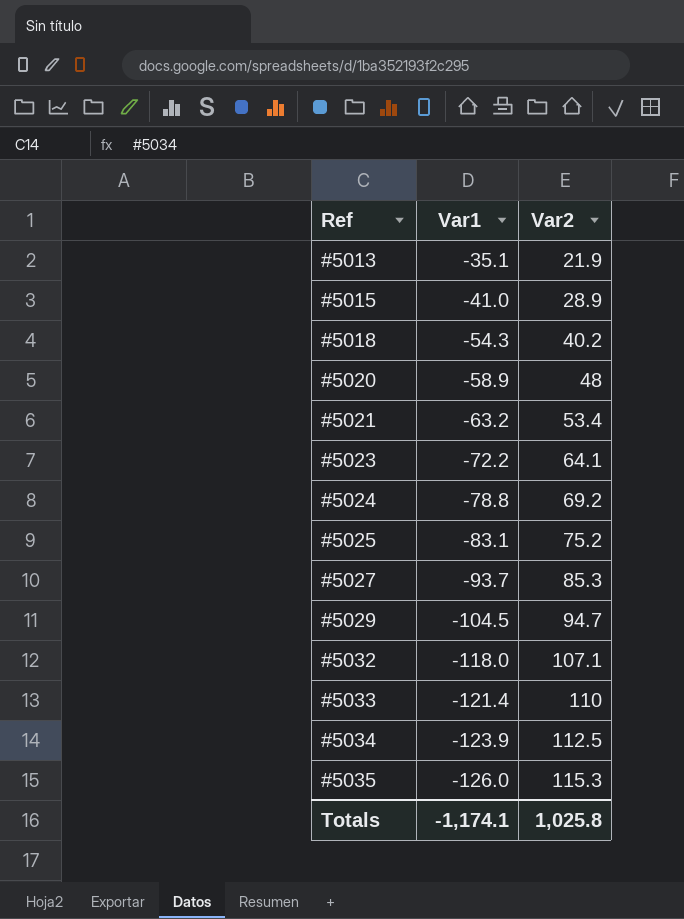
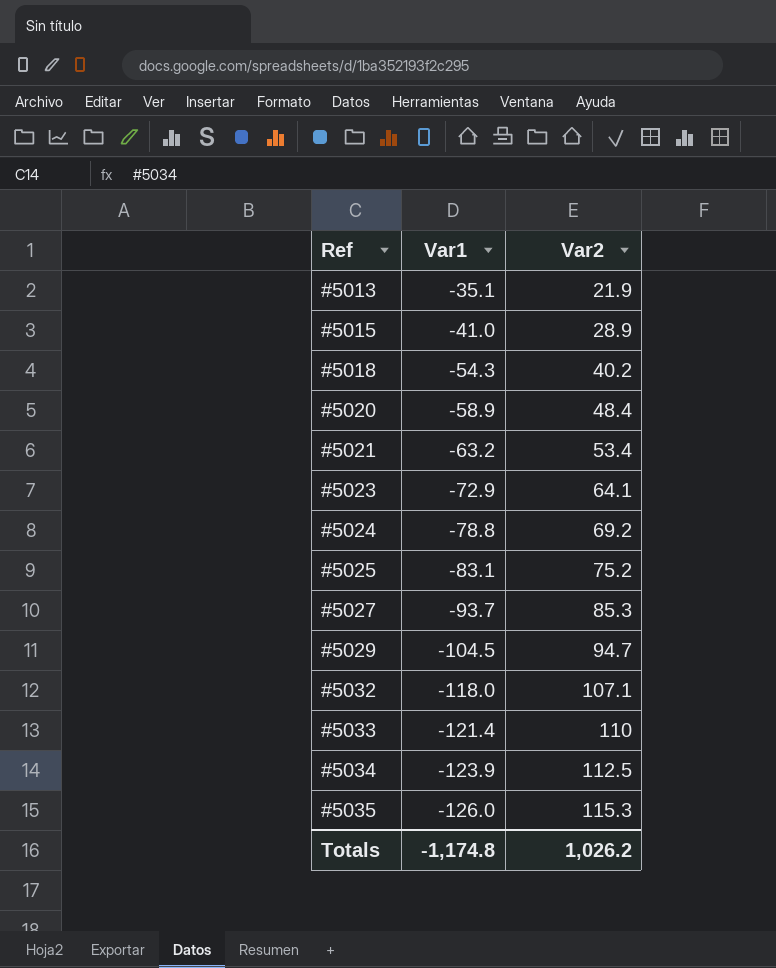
#5020 | Var2: 48 -> 48.4
#5023 | Var1: -72.2 -> -72.9
Totals | Var1: -1,174.1 -> -1,174.8
Totals | Var2: 1,025.8 -> 1,026.2

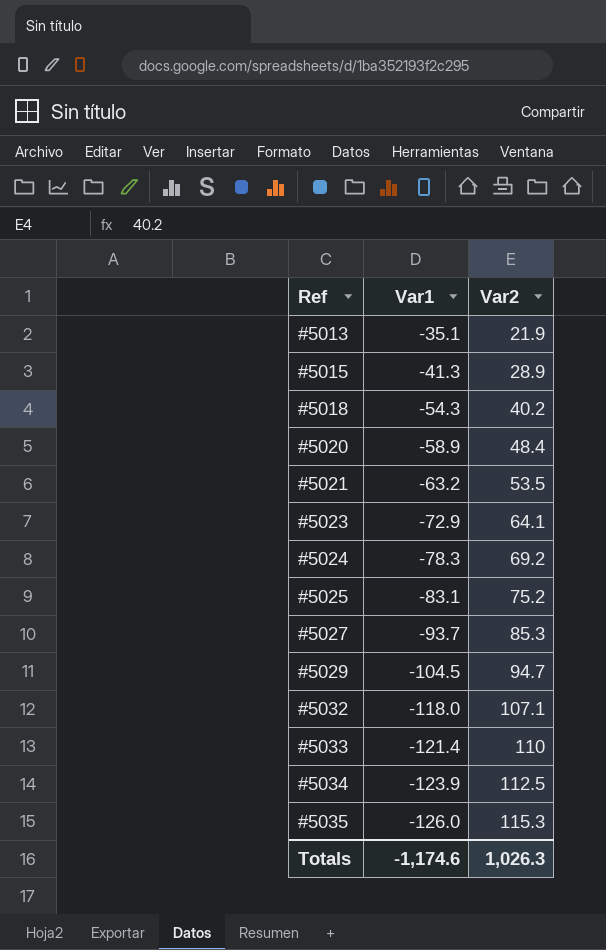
#5015 | Var1: -41.0 -> -41.3
#5021 | Var2: 53.4 -> 53.5
#5024 | Var1: -78.8 -> -78.3
Totals | Var1: -1,174.8 -> -1,174.6
Totals | Var2: 1,026.2 -> 1,026.3

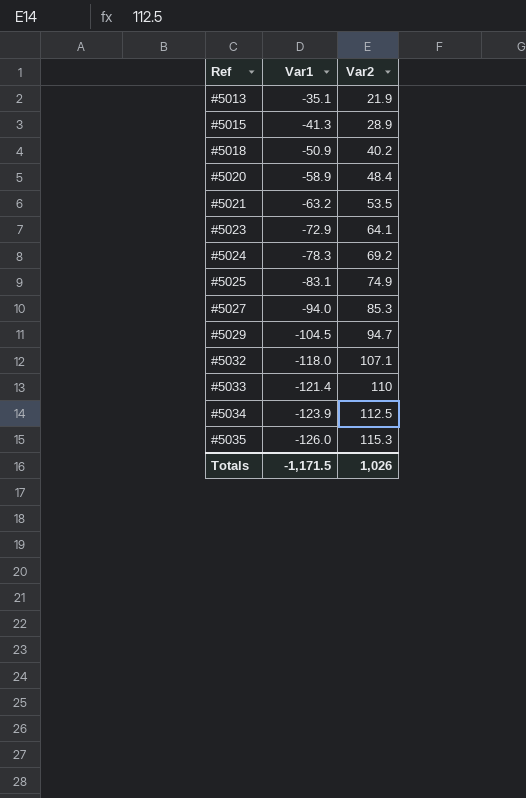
#5018 | Var1: -54.3 -> -50.9
#5025 | Var2: 75.2 -> 74.9
#5027 | Var1: -93.7 -> -94.0
Totals | Var1: -1,174.6 -> -1,171.5
Totals | Var2: 1,026.3 -> 1,026

